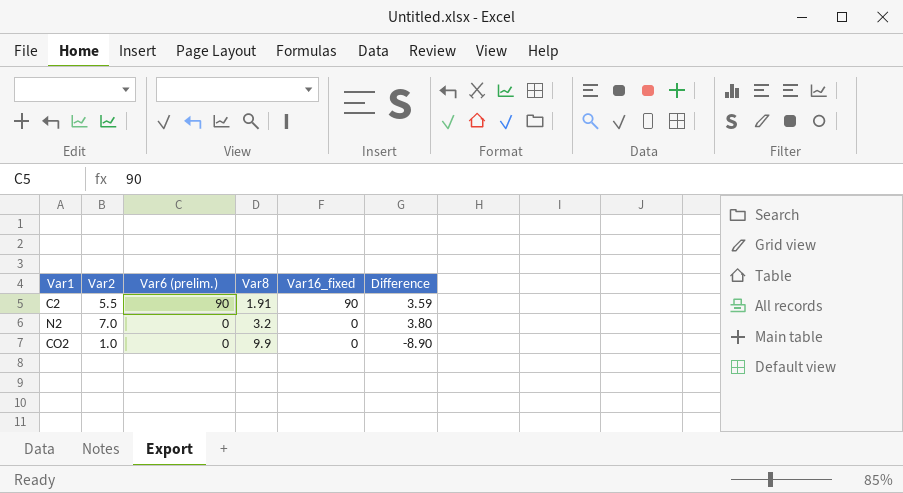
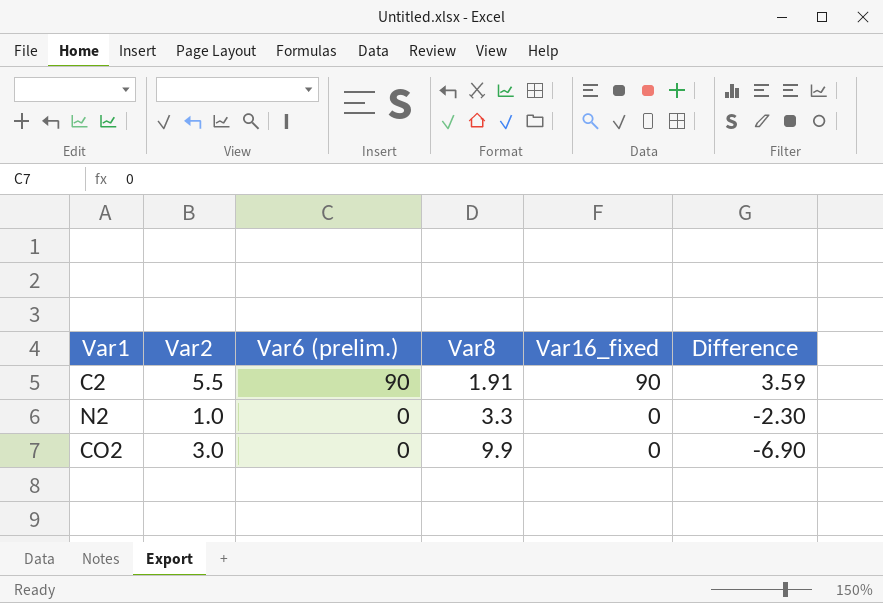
N2 | Var2: 7.0 -> 1.0
N2 | Var8: 3.2 -> 3.3
N2 | Difference: 3.80 -> -2.30
CO2 | Var2: 1.0 -> 3.0
CO2 | Difference: -8.90 -> -6.90

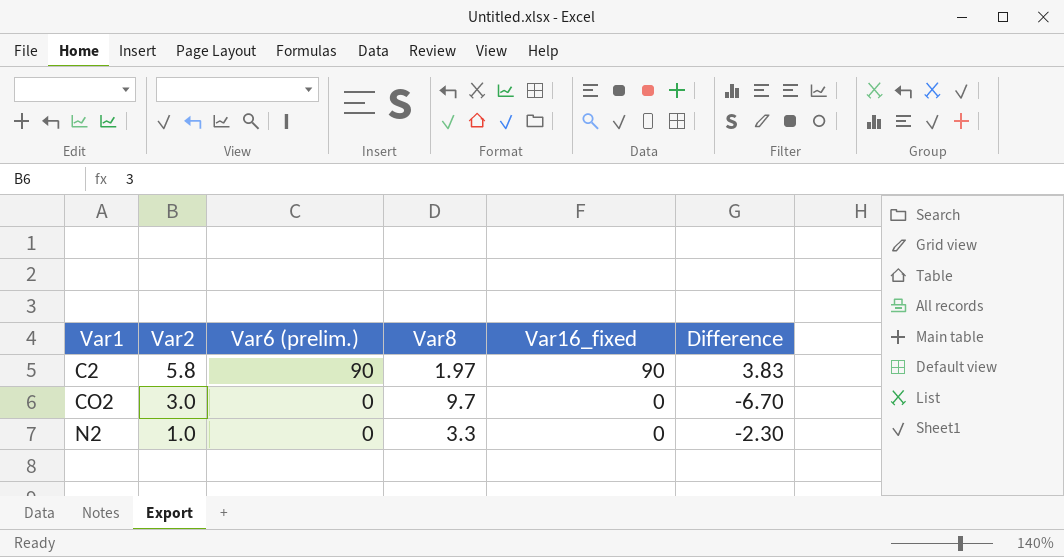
row order: Var6 (prelim.) descending -> Var1 ascending
C2 | Var2: 5.5 -> 5.8
C2 | Var8: 1.91 -> 1.97
C2 | Difference: 3.59 -> 3.83
CO2 | Var8: 9.9 -> 9.7
CO2 | Difference: -6.90 -> -6.70

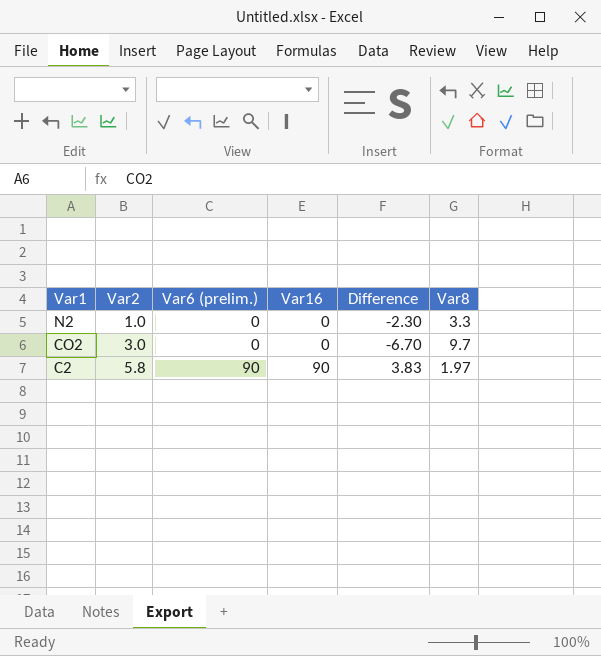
row order: Var1 ascending -> Var1 descending
column name: Var16_fixed -> Var16
column Var8 | position: 4 -> 6

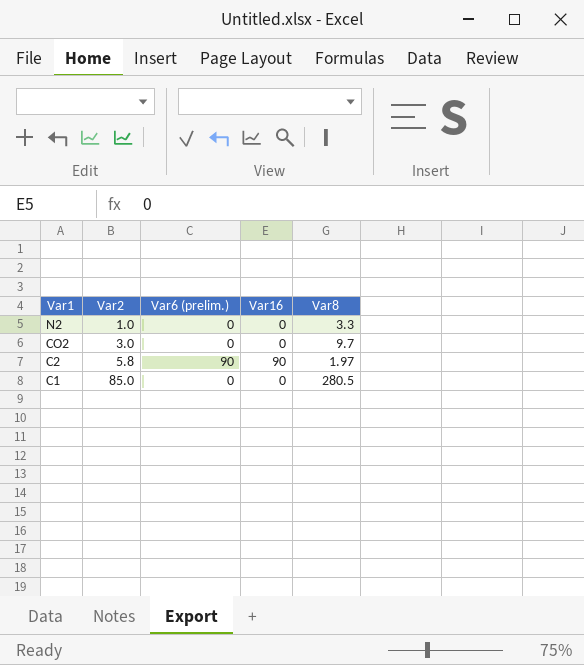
column Difference | formula: [Var2] - [Var8] -> none
row C1: none -> 85.0 | 0 | 0 | 280.5

